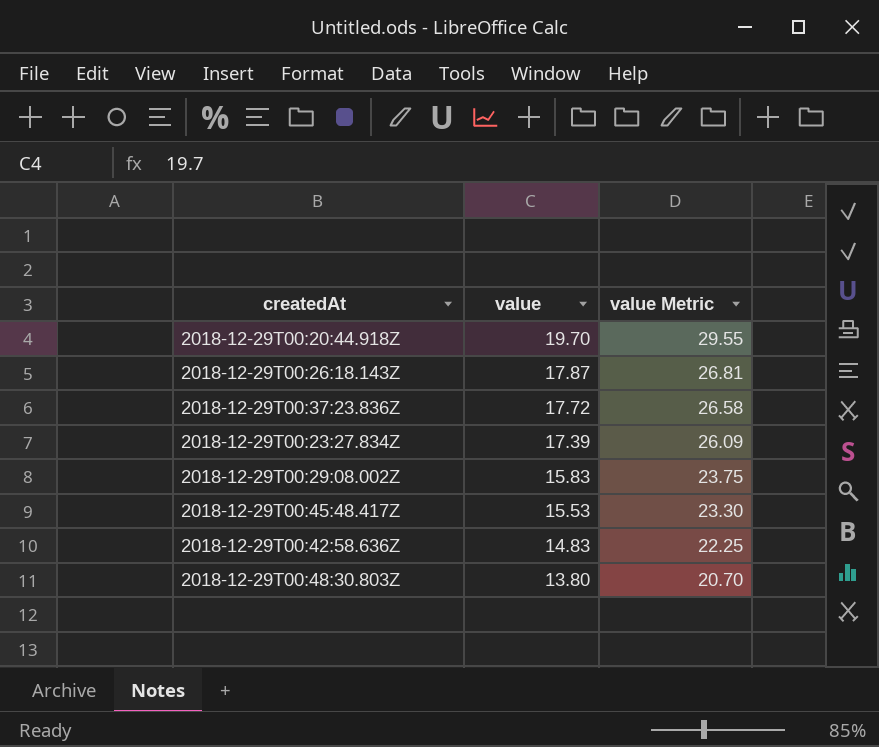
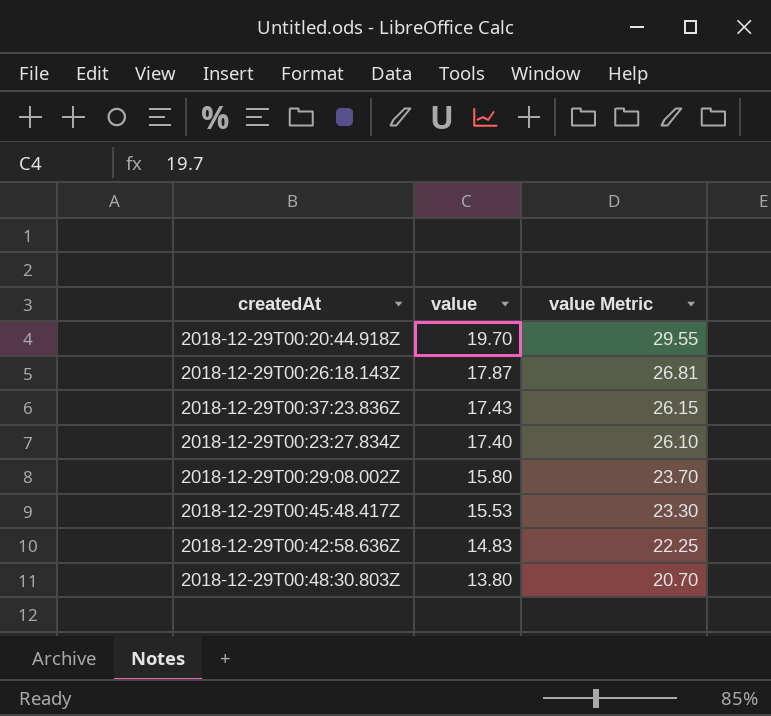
2018-12-29T00:37:23.836Z | value: 17.72 -> 17.43
2018-12-29T00:37:23.836Z | value Metric: 26.58 -> 26.15
2018-12-29T00:23:27.834Z | value: 17.39 -> 17.40
2018-12-29T00:23:27.834Z | value Metric: 26.09 -> 26.10
2018-12-29T00:29:08.002Z | value: 15.83 -> 15.80
2018-12-29T00:29:08.002Z | value Metric: 23.75 -> 23.70

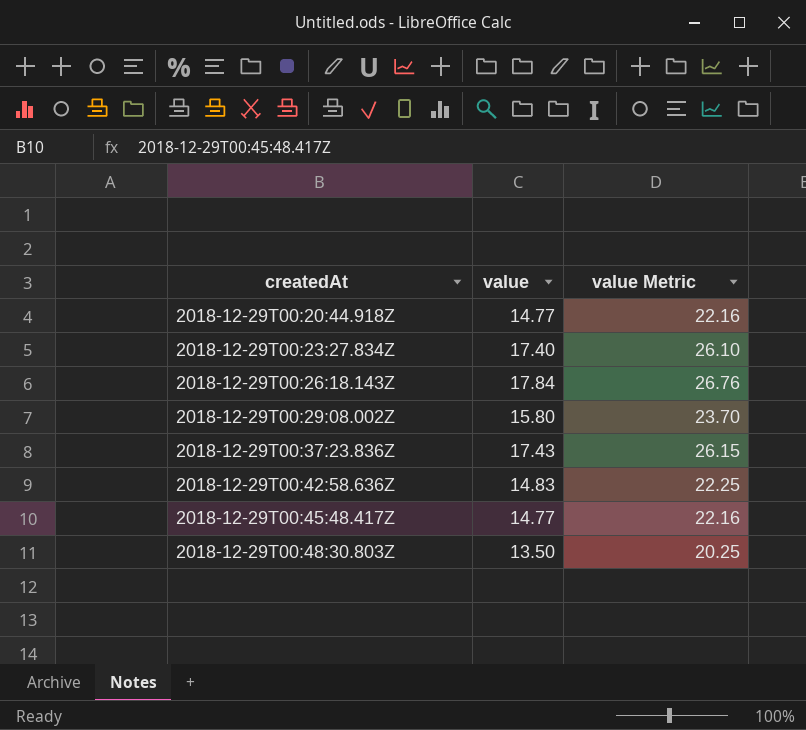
row order: value descending -> createdAt ascending
2018-12-29T00:20:44.918Z | value: 19.70 -> 14.77
2018-12-29T00:20:44.918Z | value Metric: 29.55 -> 22.16
2018-12-29T00:26:18.143Z | value: 17.87 -> 17.84
2018-12-29T00:26:18.143Z | value Metric: 26.81 -> 26.76
2018-12-29T00:45:48.417Z | value: 15.53 -> 14.77
2018-12-29T00:45:48.417Z | value Metric: 23.30 -> 22.16
2018-12-29T00:48:30.803Z | value: 13.80 -> 13.50
2018-12-29T00:48:30.803Z | value Metric: 20.70 -> 20.25

